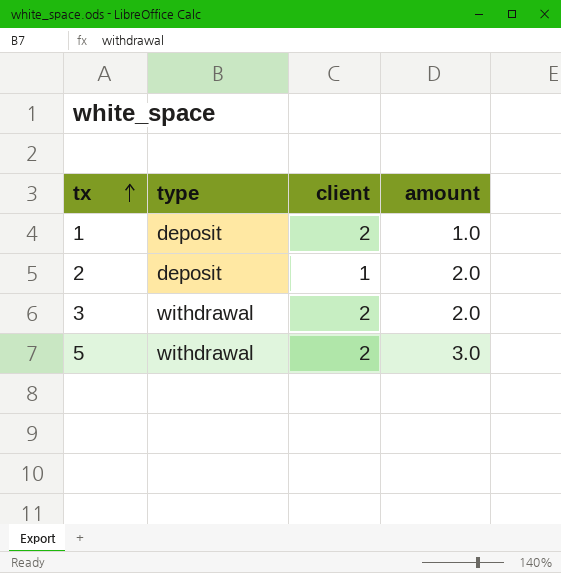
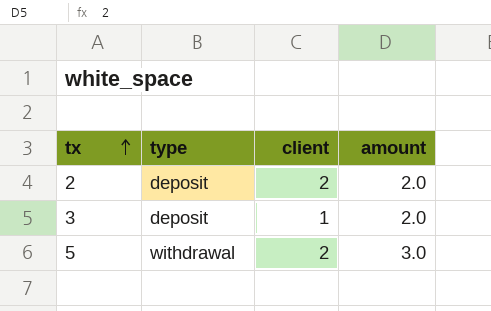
row 1: deposit | 2 | 1.0 -> none
2 | client: 1 -> 2
3 | type: withdrawal -> deposit
3 | client: 2 -> 1

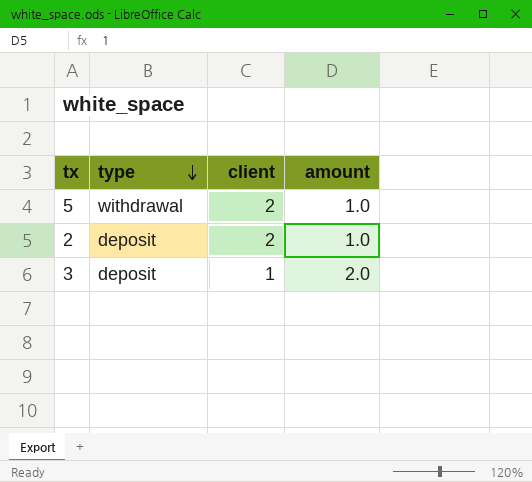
row order: tx ascending -> type descending
5 | amount: 3.0 -> 1.0
2 | amount: 2.0 -> 1.0

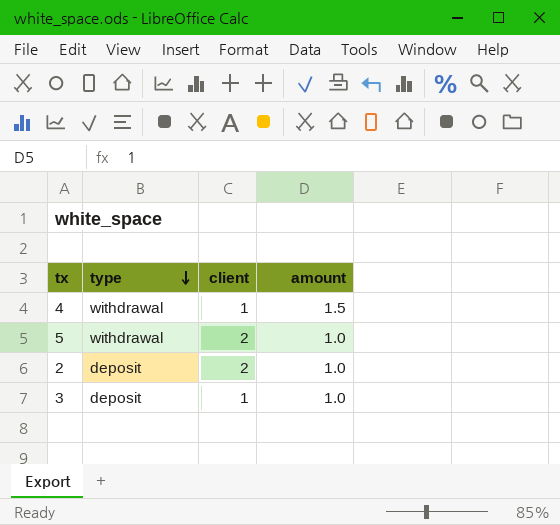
row 4: none -> withdrawal | 1 | 1.5
3 | amount: 2.0 -> 1.0

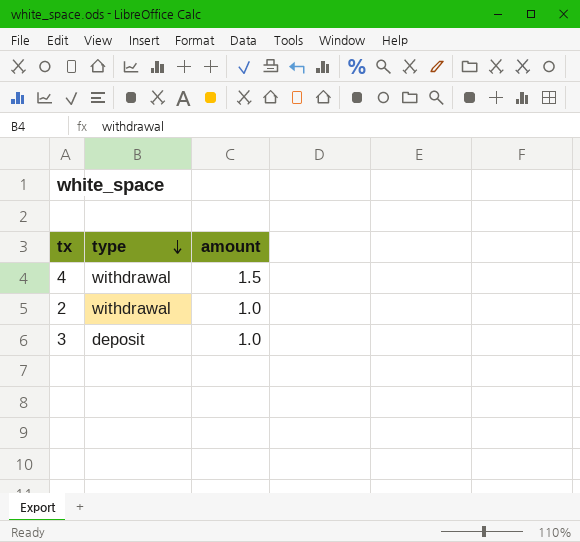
column client | position: 3 -> none
row 5: withdrawal | 2 | 1.0 -> none
2 | type: deposit -> withdrawal

